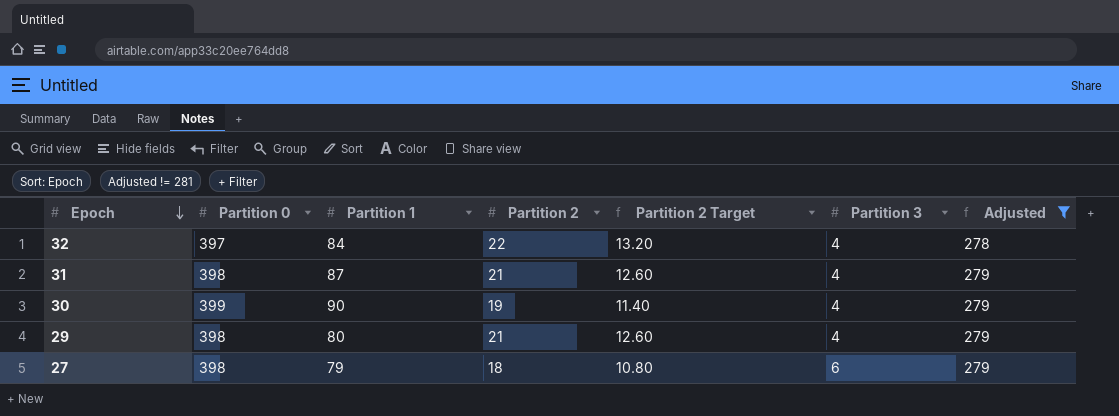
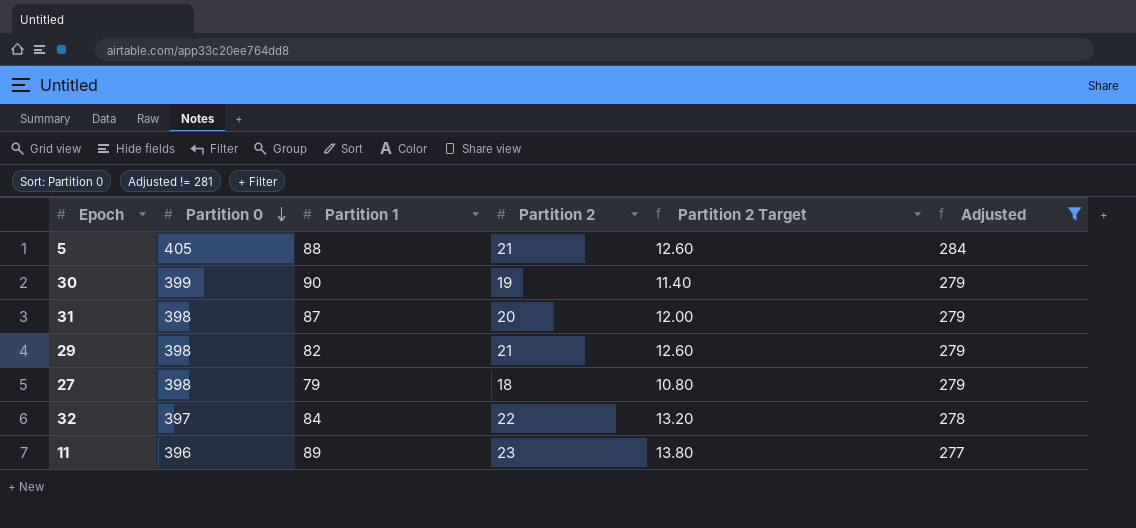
row order: Epoch descending -> Partition 0 descending
column Partition 3 | position: 6 -> none
row 5: none -> 405 | 88 | 21 | 12.60 | 284
31 | Partition 2: 21 -> 20
31 | Partition 2 Target: 12.60 -> 12.00
29 | Partition 1: 80 -> 82
row 11: none -> 396 | 89 | 23 | 13.80 | 277

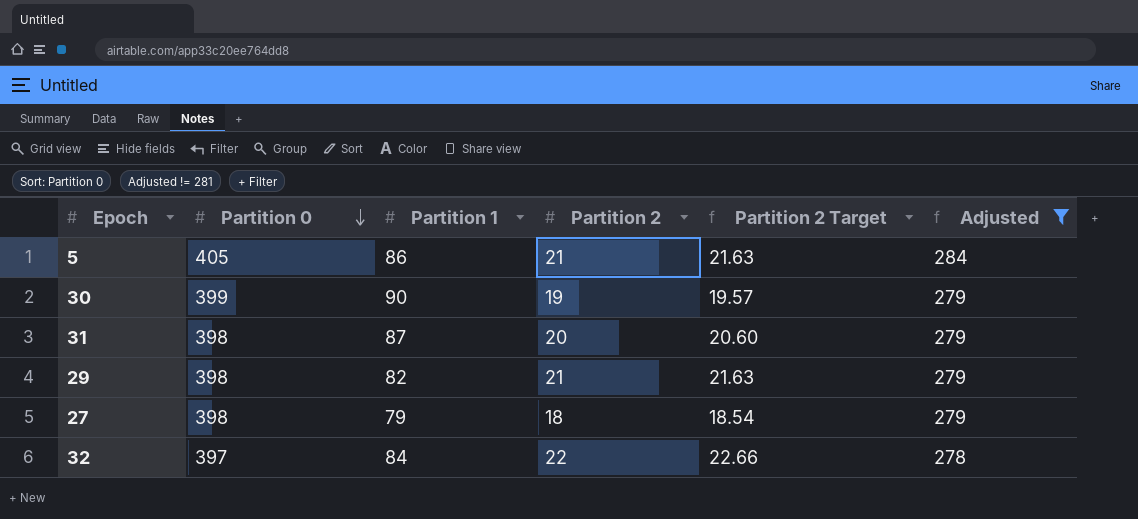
column Partition 2 Target | formula: [Partition 2] * 0.6 -> [Partition 2] * 1.03
row 11: 396 | 89 | 23 | 13.80 | 277 -> none
5 | Partition 1: 88 -> 86

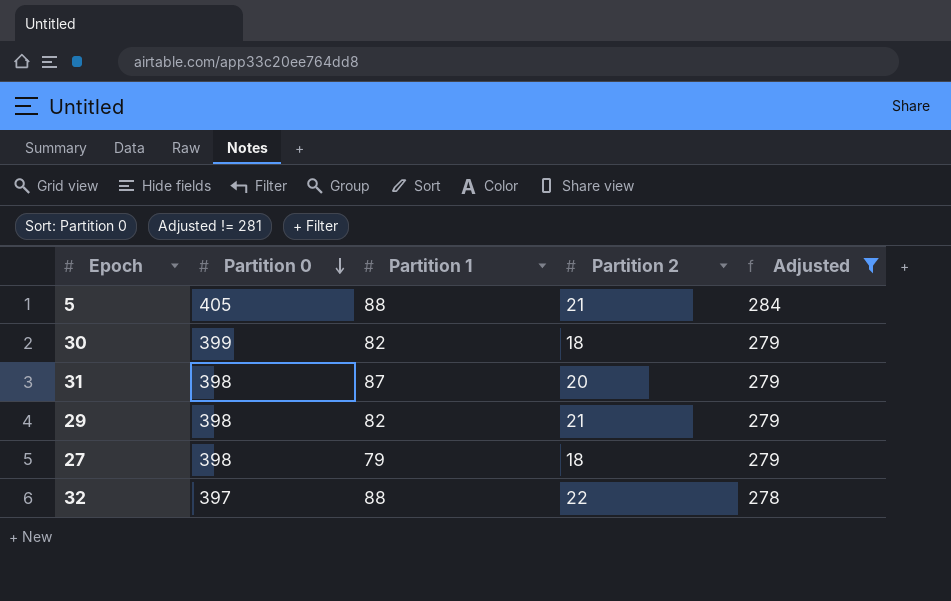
column Partition 2 Target | formula: [Partition 2] * 1.03 -> none
5 | Partition 1: 86 -> 88
30 | Partition 1: 90 -> 82
30 | Partition 2: 19 -> 18
32 | Partition 1: 84 -> 88

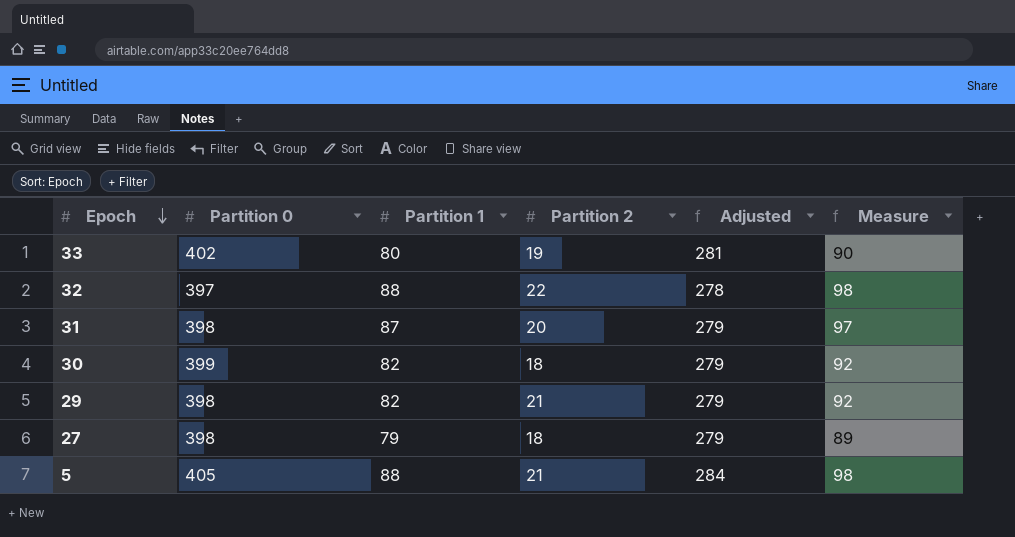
filter: Adjusted != 281 -> none
row order: Partition 0 descending -> Epoch descending
column Measure | formula: none -> [Partition 1] + 10

